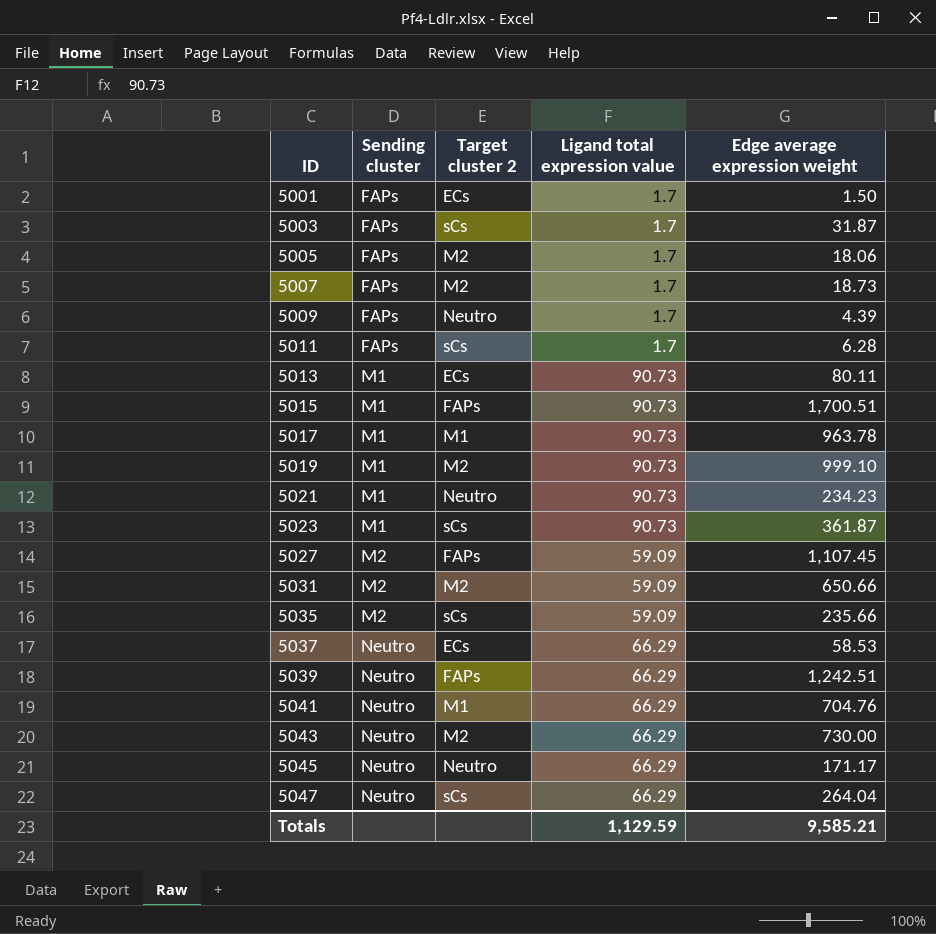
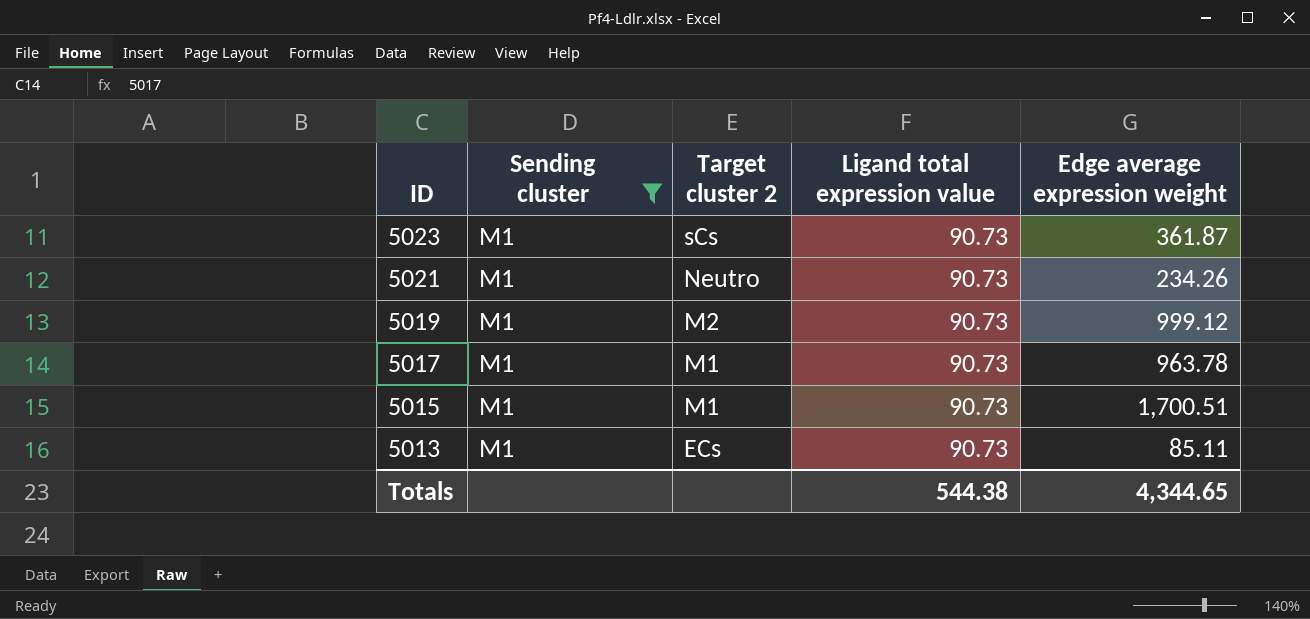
filter: none -> Sending cluster = M1
row order: ID ascending -> ID descending
5021 | Edge average expression weight: 234.23 -> 234.26
5019 | Edge average expression weight: 999.10 -> 999.12
5015 | Target cluster 2: FAPs -> M1
5013 | Edge average expression weight: 80.11 -> 85.11
Totals | Ligand total expression value: 1,129.59 -> 544.38
Totals | Edge average expression weight: 9,585.21 -> 4,344.65

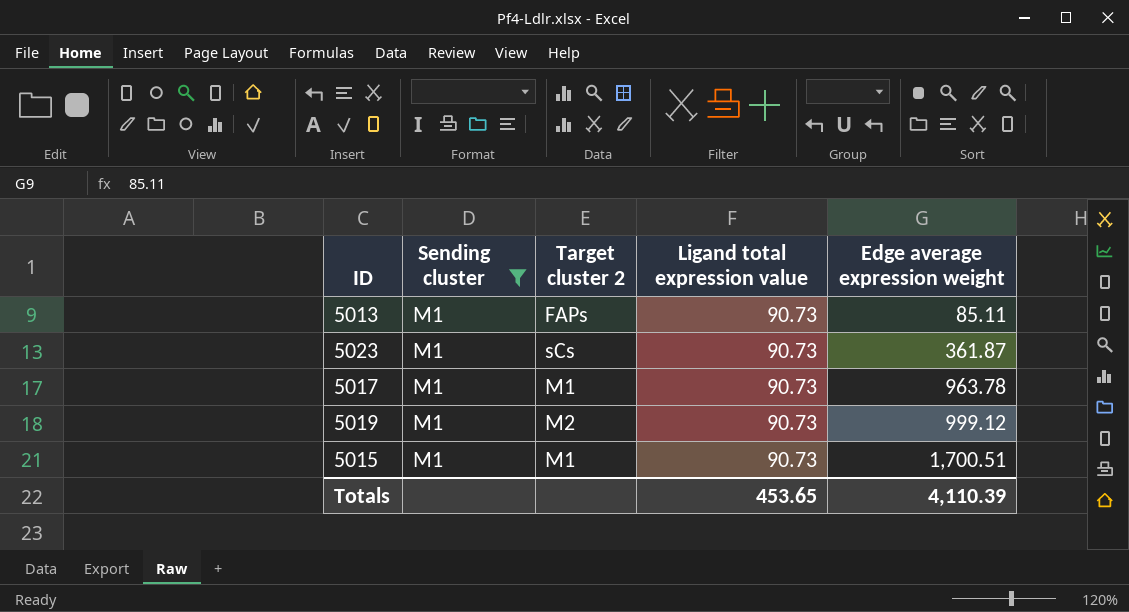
row order: ID descending -> Edge average expression weight ascending
row 5021: M1 | Neutro | 90.73 | 234.26 -> none
5013 | Target cluster 2: ECs -> FAPs
Totals | Ligand total expression value: 544.38 -> 453.65
Totals | Edge average expression weight: 4,344.65 -> 4,110.39

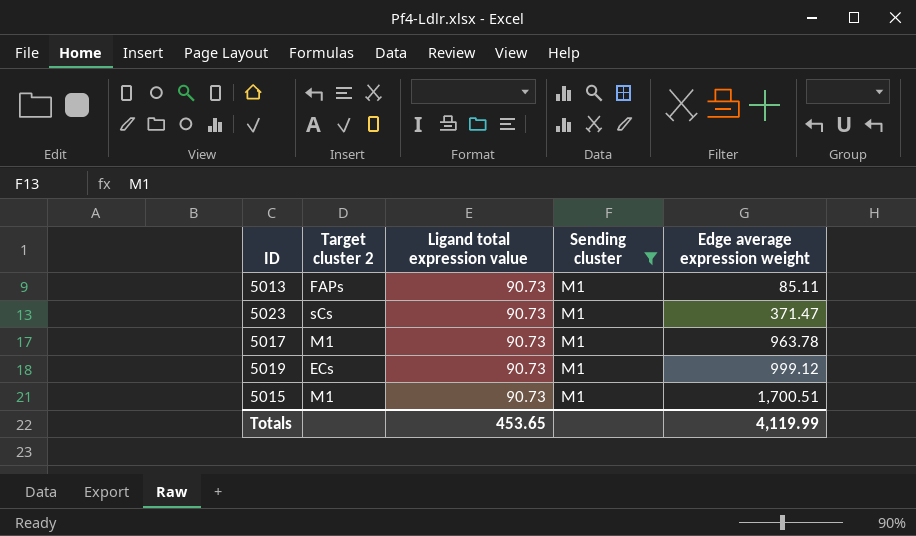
column Sending cluster | position: 2 -> 4
5023 | Edge average expression weight: 361.87 -> 371.47
5019 | Target cluster 2: M2 -> ECs
Totals | Edge average expression weight: 4,110.39 -> 4,119.99

